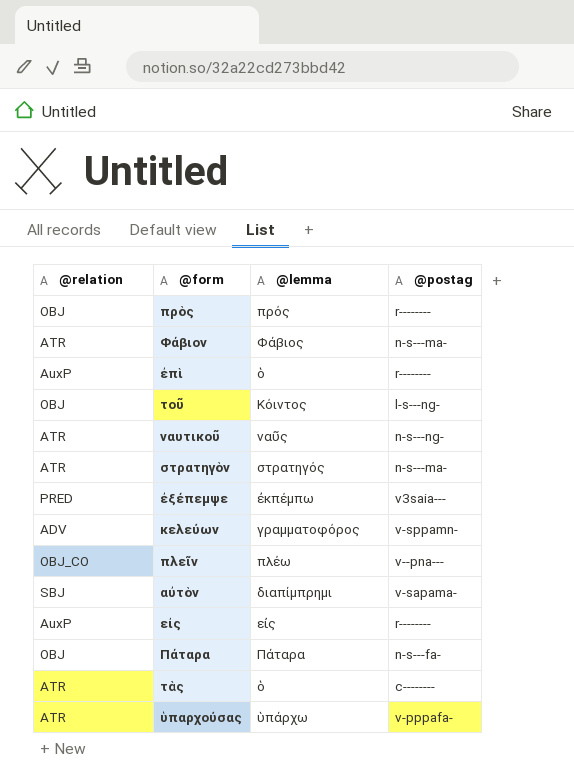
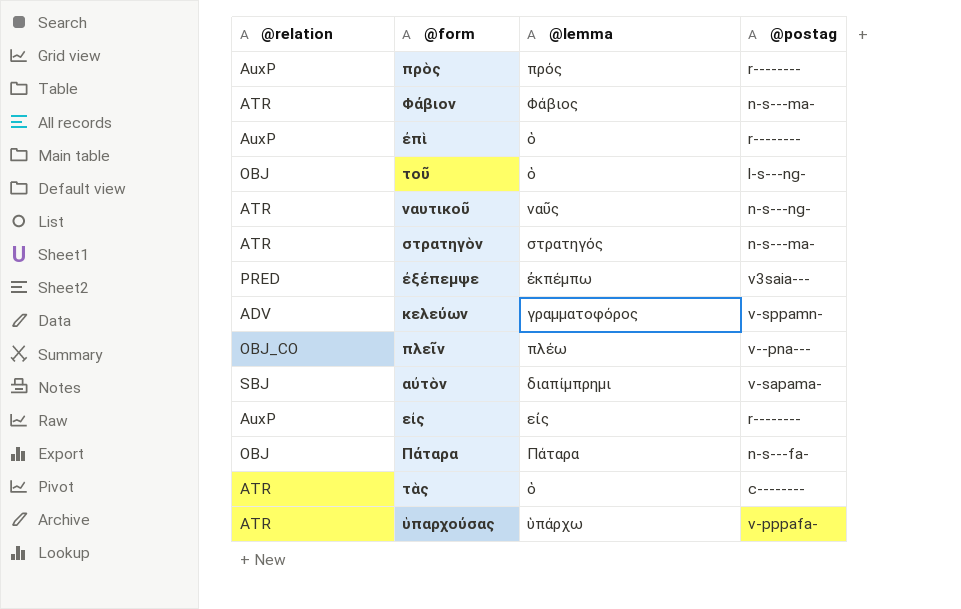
πρὸς | @relation: OBJ -> AuxP
τοῦ | @lemma: Κόιντος -> ὁ

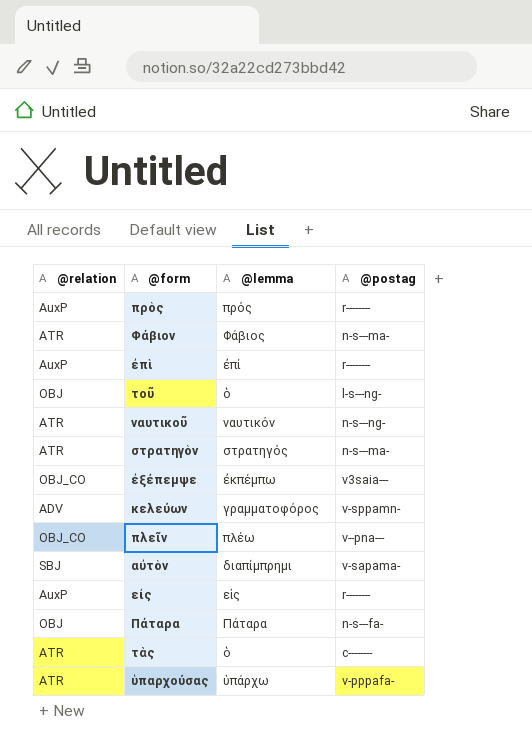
ἐπὶ | @lemma: ὁ -> ἐπί
ναυτικοῦ | @lemma: ναῦς -> ναυτικόν
ἐξέπεμψε | @relation: PRED -> OBJ_CO

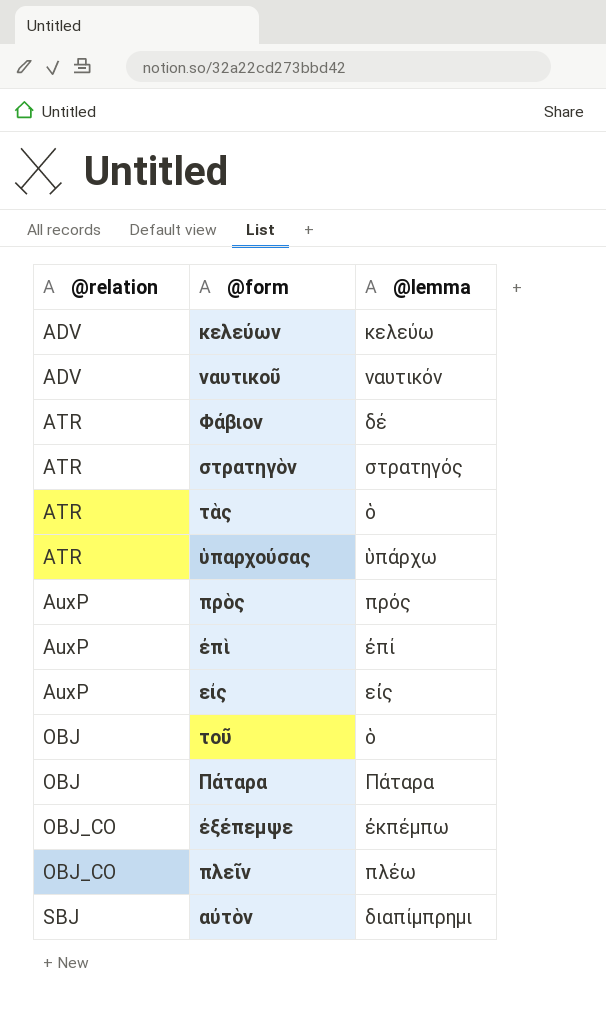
row order: none -> @relation ascending
column @postag | position: 4 -> none
κελεύων | @lemma: γραμματοφόρος -> κελεύω
ναυτικοῦ | @relation: ATR -> ADV
Φάβιον | @lemma: Φάβιος -> δέ

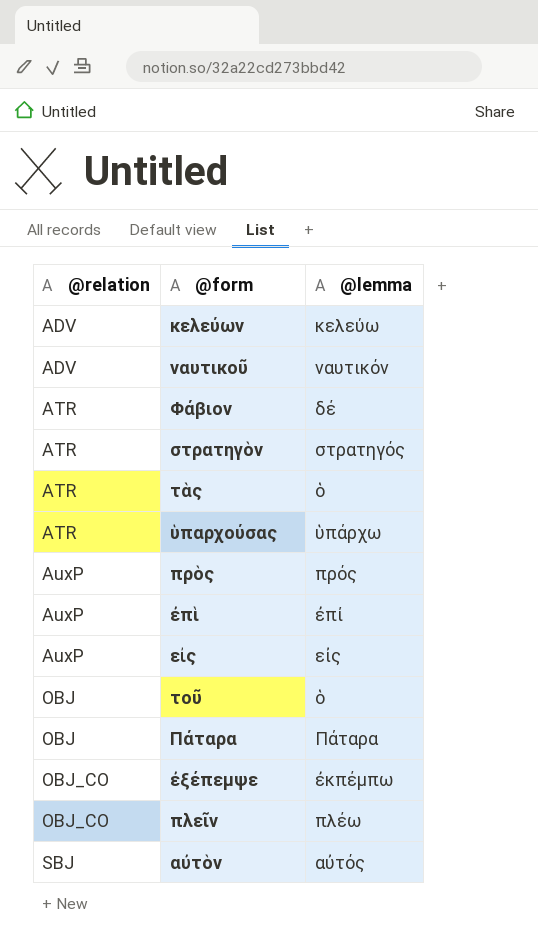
αὐτὸν | @lemma: διαπίμπρημι -> αὐτός

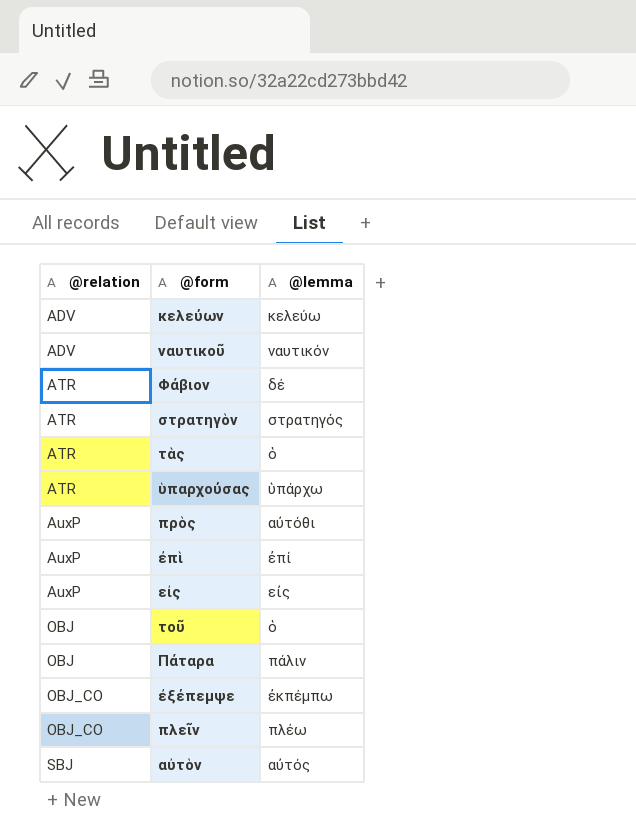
πρὸς | @lemma: πρός -> αὐτόθι
Πάταρα | @lemma: Πάταρα -> πάλιν

